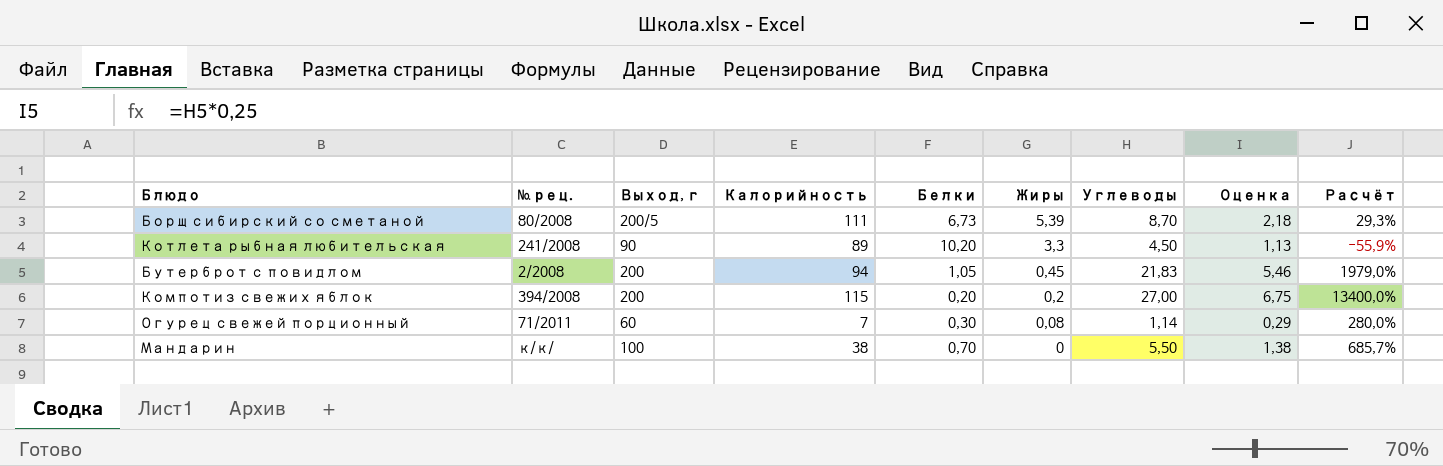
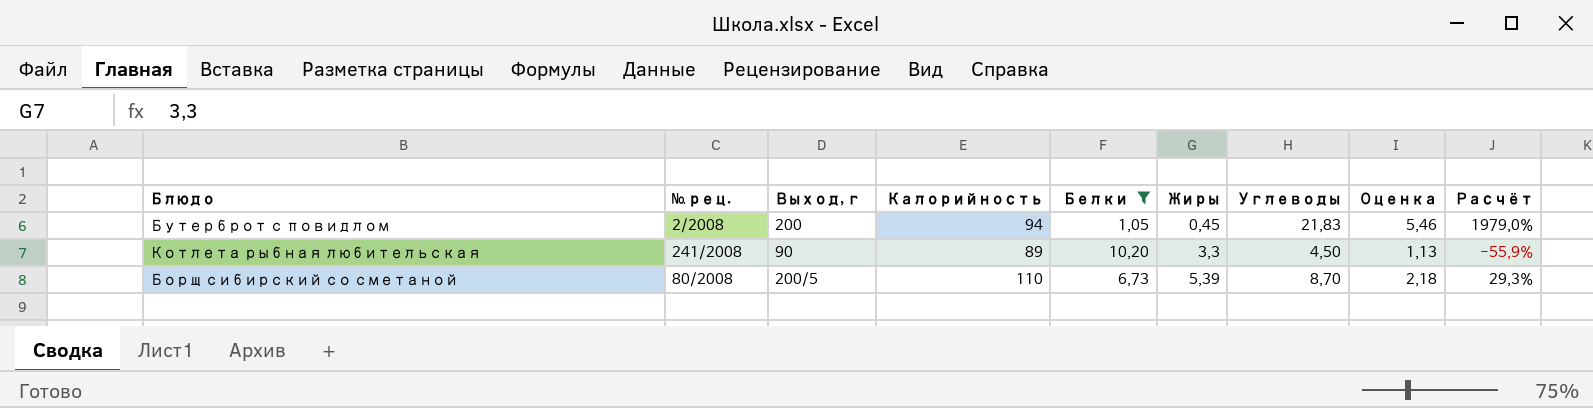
filter: none -> Белки >= 1,05
row order: Жиры descending -> Жиры ascending
Борщ сибирский со сметаной | Калорийность: 111 -> 110

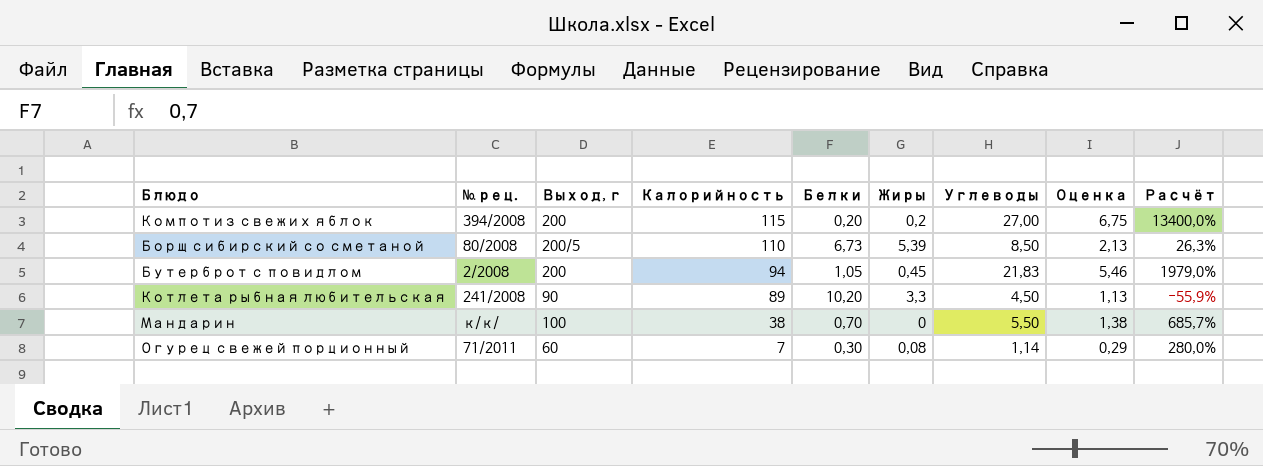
filter: Белки >= 1,05 -> none
row order: Жиры ascending -> Калорийность descending
Борщ сибирский со сметаной | Углеводы: 8,70 -> 8,50
Борщ сибирский со сметаной | Оценка: 2,18 -> 2,13
Борщ сибирский со сметаной | Расчёт: 29,3% -> 26,3%

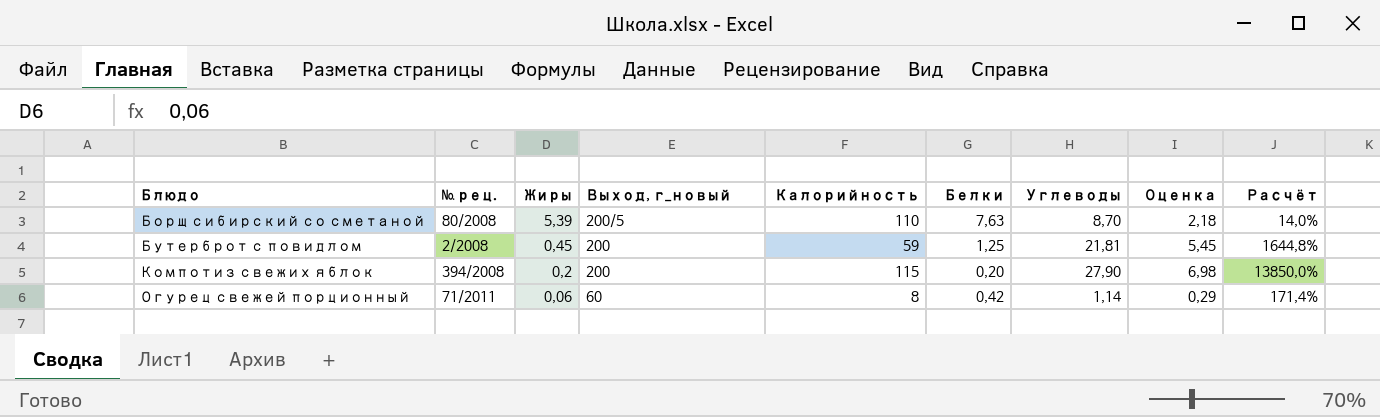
row order: Калорийность descending -> Блюдо ascending
column Жиры | position: 6 -> 3
column name: Выход, г -> Выход, г_новый
row Котлета рыбная любительская: 241/2008 | 90 | 89 | 10,20 | 3,3 | 4,50 | 1,13 | -55,9% -> none
row Мандарин: к/к/ | 100 | 38 | 0,70 | 0 | 5,50 | 1,38 | 685,7% -> none
Борщ сибирский со сметаной | Белки: 6,73 -> 7,63
Борщ сибирский со сметаной | Углеводы: 8,50 -> 8,70
Борщ сибирский со сметаной | Оценка: 2,13 -> 2,18
Борщ сибирский со сметаной | Расчёт: 26,3% -> 14,0%
Бутерброт с повидлом | Калорийность: 94 -> 59
Бутерброт с повидлом | Белки: 1,05 -> 1,25
Бутерброт с повидлом | Углеводы: 21,83 -> 21,81
Бутерброт с повидлом | Оценка: 5,46 -> 5,45
Бутерброт с повидлом | Расчёт: 1979,0% -> 1644,8%
Компотиз свежих яблок | Углеводы: 27,00 -> 27,90
Компотиз свежих яблок | Оценка: 6,75 -> 6,98
Компотиз свежих яблок | Расчёт: 13400,0% -> 13850,0%
Огурец свежей порционный | Жиры: 0,08 -> 0,06
Огурец свежей порционный | Калорийность: 7 -> 8
Огурец свежей порционный | Белки: 0,30 -> 0,42
Огурец свежей порционный | Расчёт: 280,0% -> 171,4%

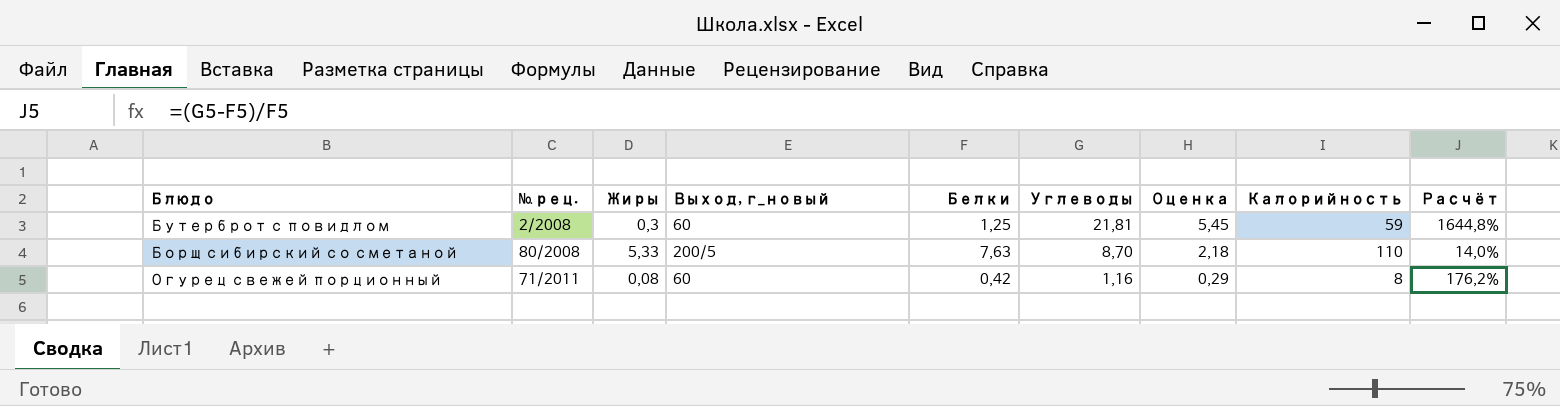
row order: Блюдо ascending -> Углеводы descending
column Калорийность | position: 5 -> 8
row Компотиз свежих яблок: 394/2008 | 0,2 | 200 | 115 | 0,20 | 27,90 | 6,98 | 13850,0% -> none
Бутерброт с повидлом | Жиры: 0,45 -> 0,3
Бутерброт с повидлом | Выход, г_новый: 200 -> 60
Борщ сибирский со сметаной | Жиры: 5,39 -> 5,33
Огурец свежей порционный | Жиры: 0,06 -> 0,08
Огурец свежей порционный | Углеводы: 1,14 -> 1,16
Огурец свежей порционный | Расчёт: 171,4% -> 176,2%

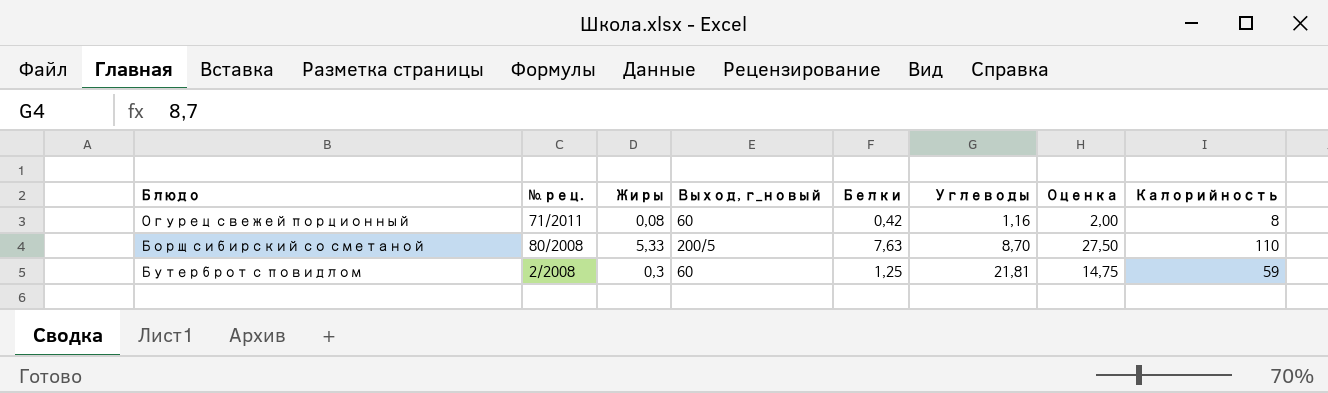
row order: Углеводы descending -> Углеводы ascending
column Расчёт | formula: ([Углеводы] - [Белки]) / [Белки] -> none
column Оценка | formula: [Углеводы] * 0,25 -> [Калорийность] * 0,25

